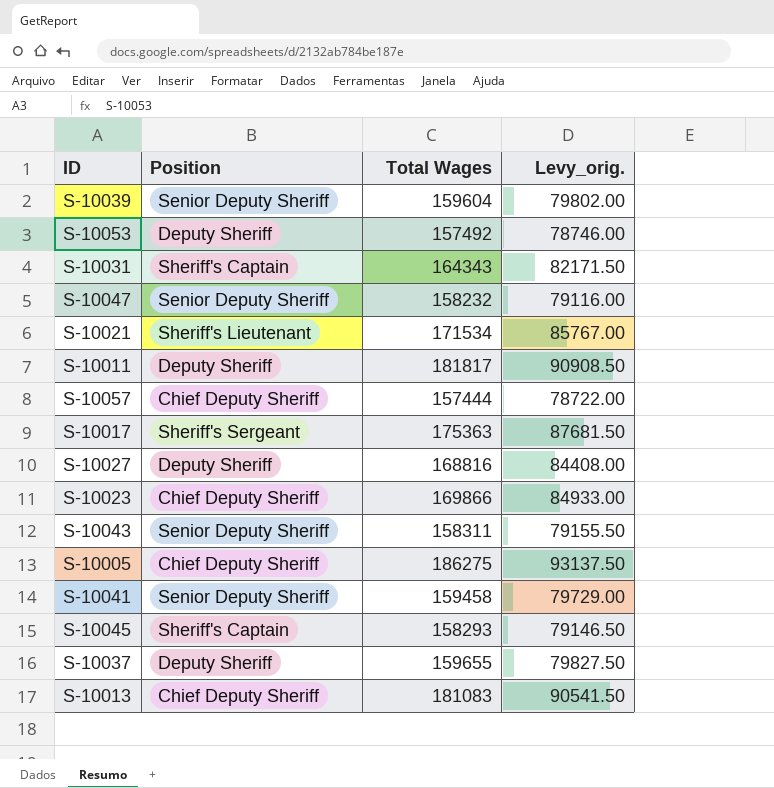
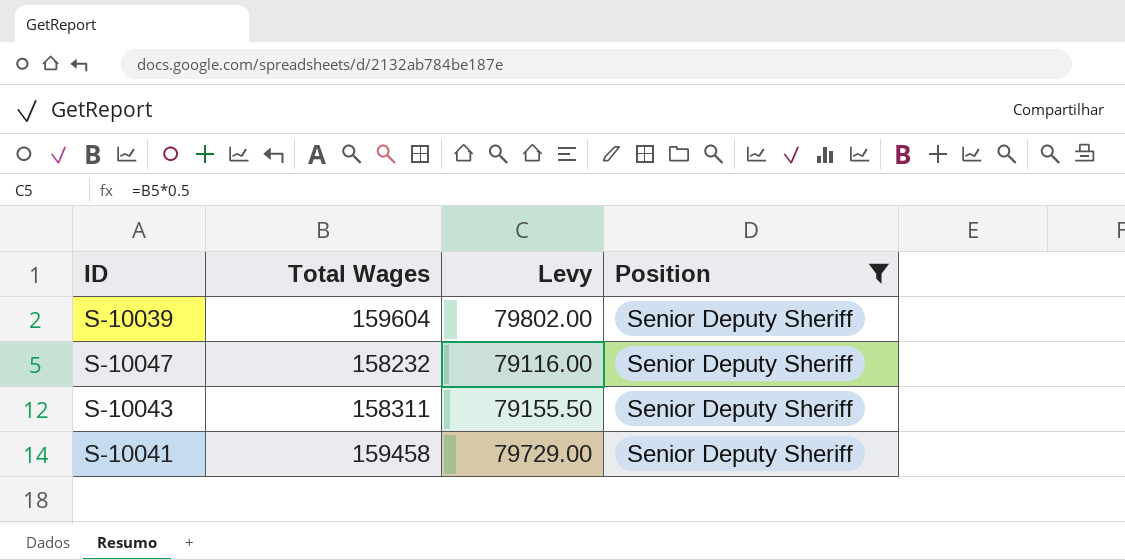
filter: none -> Position = Senior Deputy Sheriff
column name: Levy_orig. -> Levy
column Position | position: 2 -> 4

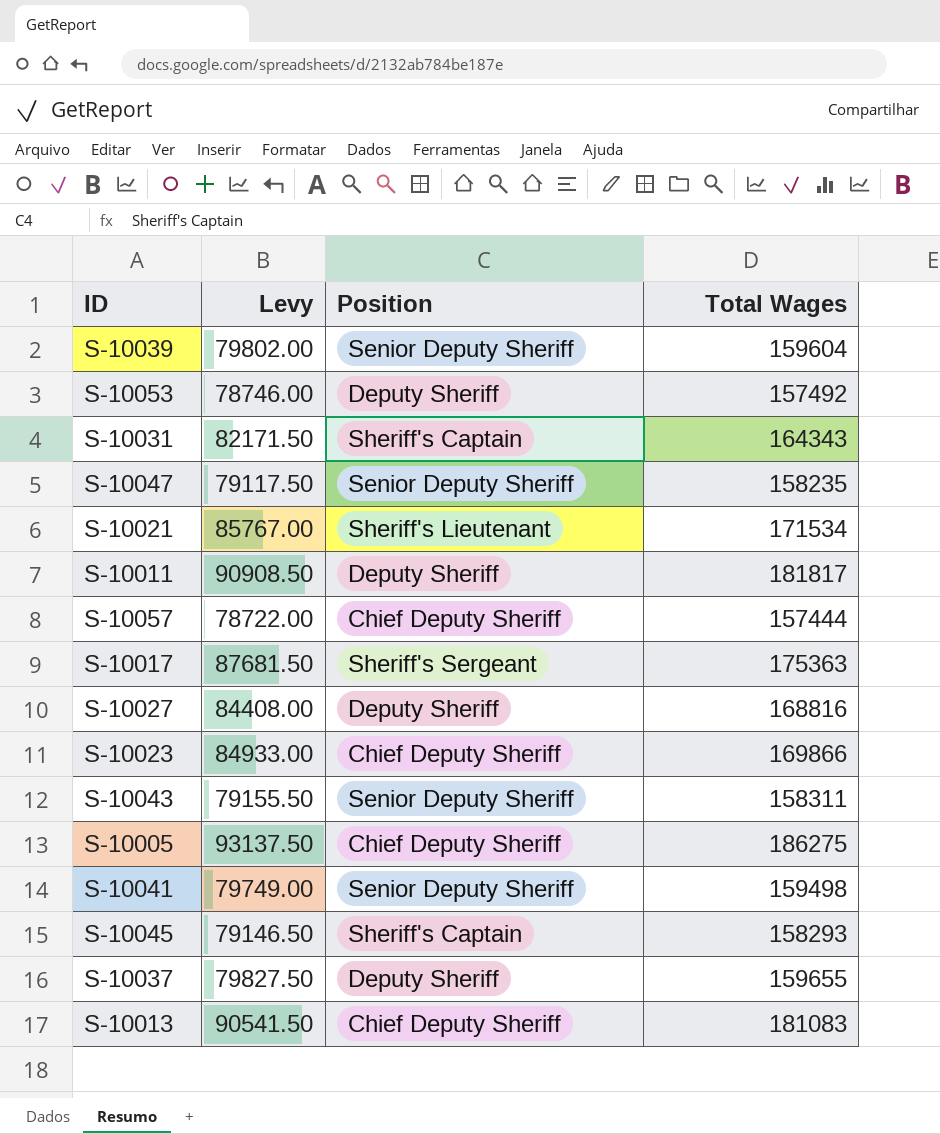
filter: Position = Senior Deputy Sheriff -> none
column Total Wages | position: 2 -> 4
S-10047 | Levy: 79116.00 -> 79117.50
S-10047 | Total Wages: 158232 -> 158235
S-10041 | Levy: 79729.00 -> 79749.00
S-10041 | Total Wages: 159458 -> 159498

